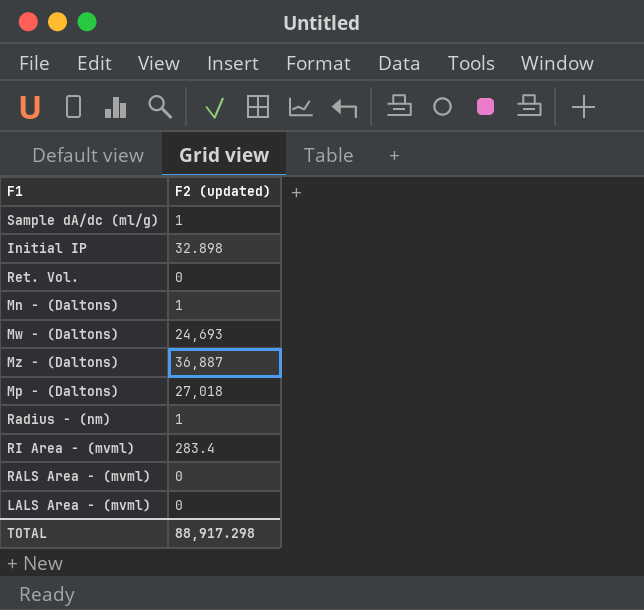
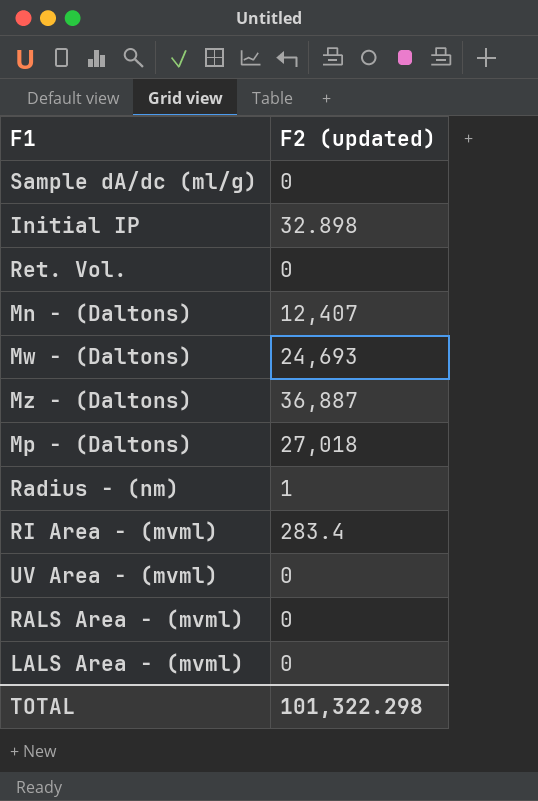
Sample dA/dc (ml/g) | F2 (updated): 1 -> 0
Mn - (Daltons) | F2 (updated): 1 -> 12,407
row UV Area - (mvml): none -> 0
TOTAL | F2 (updated): 88,917.298 -> 101,322.298

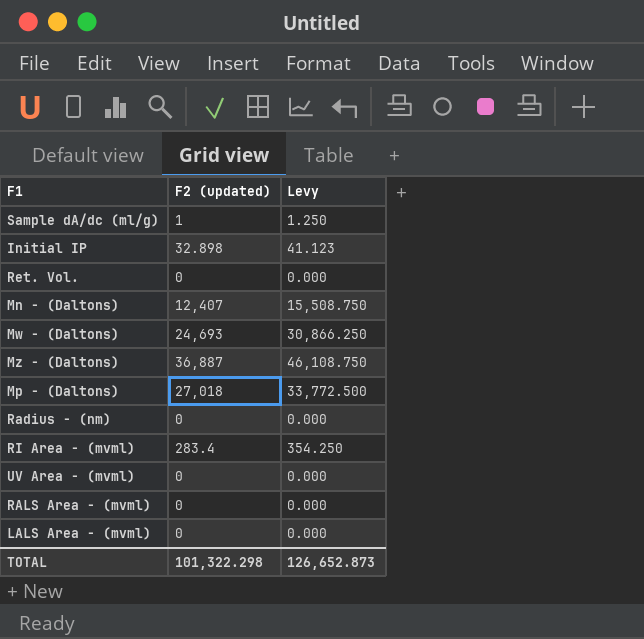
column Levy | formula: none -> [F2 (updated)] * 1.25
Sample dA/dc (ml/g) | F2 (updated): 0 -> 1
Radius - (nm) | F2 (updated): 1 -> 0

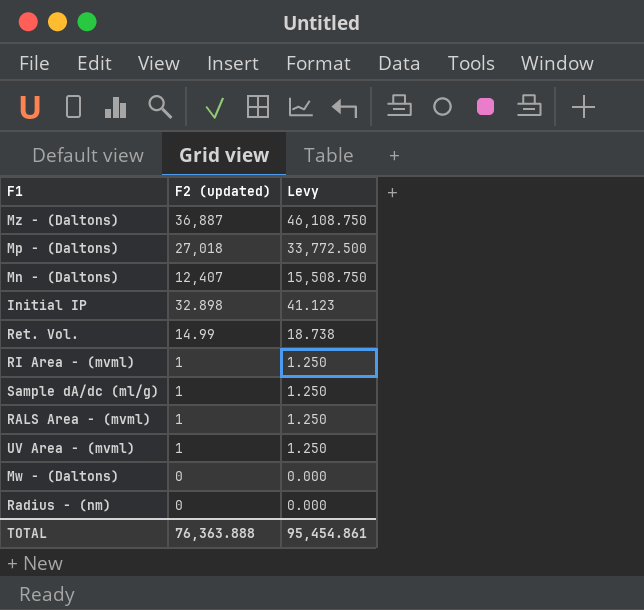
row order: none -> F2 (updated) descending
row LALS Area - (mvml): 0 | 0.000 -> none
Ret. Vol. | F2 (updated): 0 -> 14.99
Ret. Vol. | Levy: 0.000 -> 18.738
RI Area - (mvml) | F2 (updated): 283.4 -> 1
RI Area - (mvml) | Levy: 354.250 -> 1.250
RALS Area - (mvml) | F2 (updated): 0 -> 1
RALS Area - (mvml) | Levy: 0.000 -> 1.250
UV Area - (mvml) | F2 (updated): 0 -> 1
UV Area - (mvml) | Levy: 0.000 -> 1.250
Mw - (Daltons) | F2 (updated): 24,693 -> 0
Mw - (Daltons) | Levy: 30,866.250 -> 0.000
TOTAL | F2 (updated): 101,322.298 -> 76,363.888
TOTAL | Levy: 126,652.873 -> 95,454.861

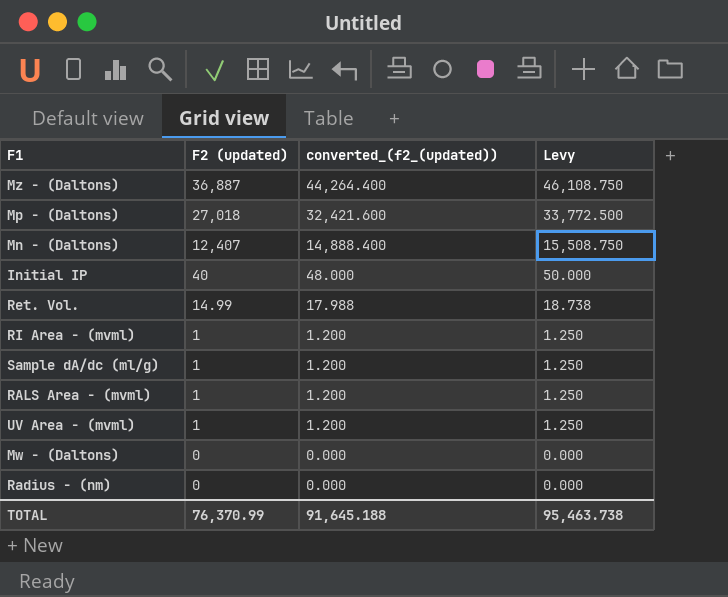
column converted_(f2_(updated)) | formula: none -> [F2 (updated)] * 1.2
Initial IP | F2 (updated): 32.898 -> 40
Initial IP | Levy: 41.123 -> 50.000
TOTAL | F2 (updated): 76,363.888 -> 76,370.99
TOTAL | Levy: 95,454.861 -> 95,463.738

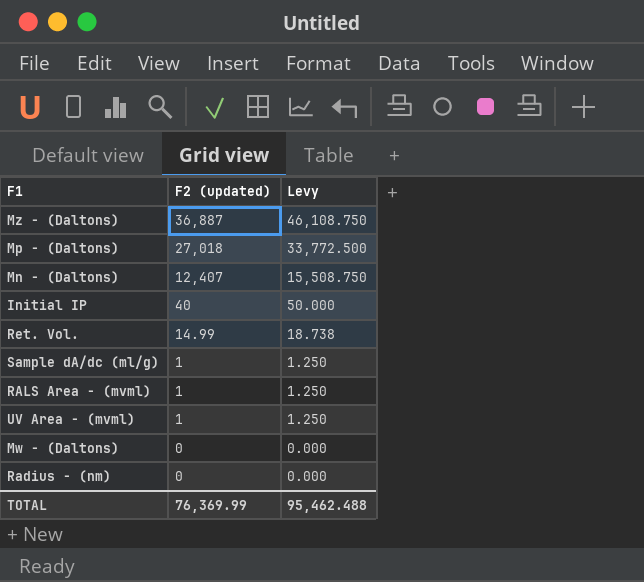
column converted_(f2_(updated)) | formula: [F2 (updated)] * 1.2 -> none
row RI Area - (mvml): 1 | 1.200 | 1.250 -> none
TOTAL | F2 (updated): 76,370.99 -> 76,369.99
TOTAL | Levy: 95,463.738 -> 95,462.488

